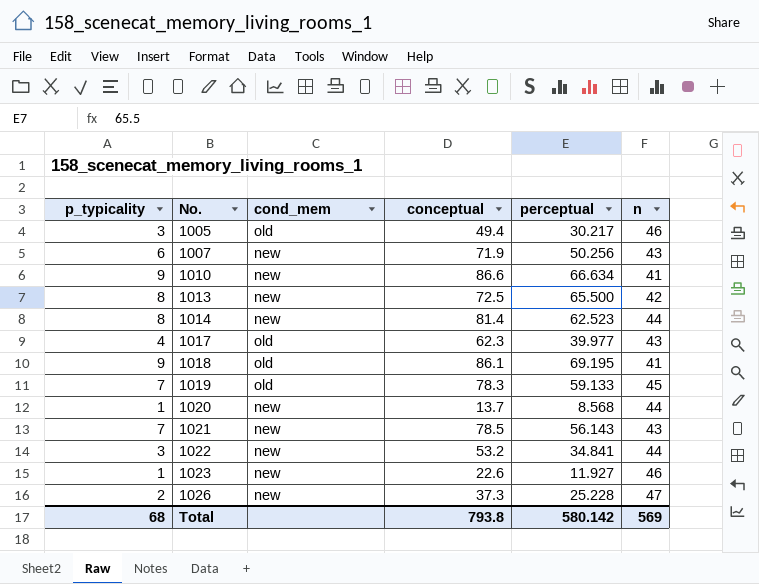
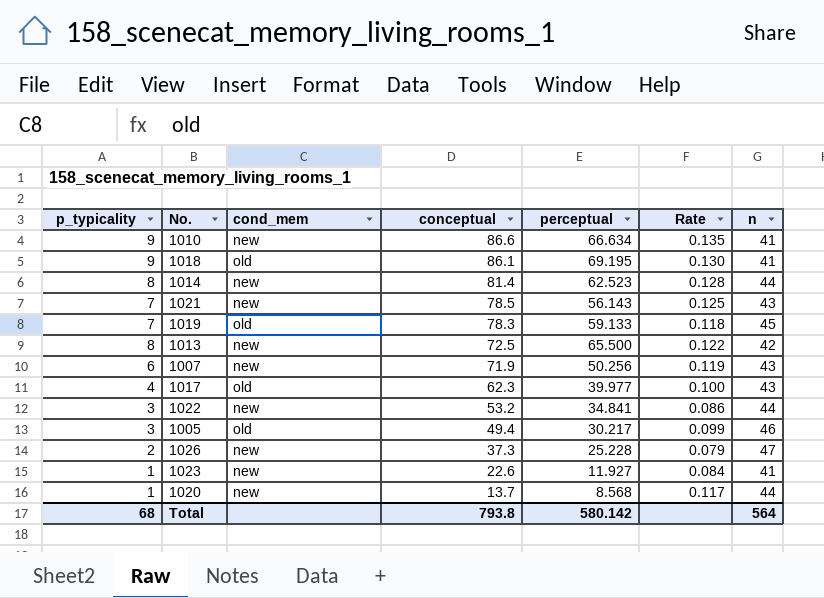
row order: No. ascending -> conceptual descending
column Rate | formula: none -> [p_typicality] / [perceptual]
1023 | n: 46 -> 41
Total | n: 569 -> 564

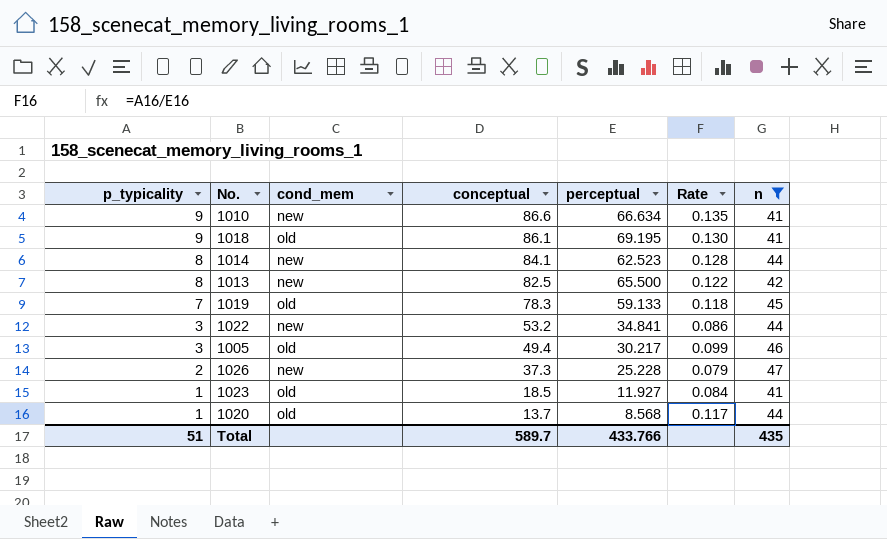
filter: none -> n != 43
row order: conceptual descending -> p_typicality descending
1014 | conceptual: 81.4 -> 84.1
1013 | conceptual: 72.5 -> 82.5
1023 | cond_mem: new -> old
1023 | conceptual: 22.6 -> 18.5
1020 | cond_mem: new -> old
Total | p_typicality: 68 -> 51
Total | conceptual: 793.8 -> 589.7
Total | perceptual: 580.142 -> 433.766
Total | n: 564 -> 435

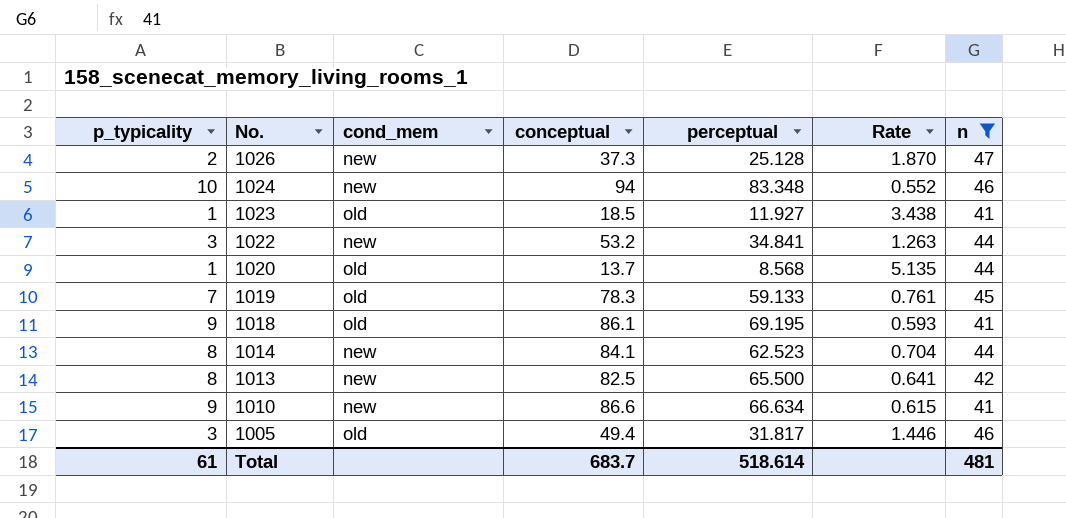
row order: p_typicality descending -> No. descending
column Rate | formula: [p_typicality] / [perceptual] -> [n] / [perceptual]
1026 | perceptual: 25.228 -> 25.128
row 1024: none -> 10 | new | 94 | 83.348 | 0.552 | 46
1005 | perceptual: 30.217 -> 31.817
Total | p_typicality: 51 -> 61
Total | conceptual: 589.7 -> 683.7
Total | perceptual: 433.766 -> 518.614
Total | n: 435 -> 481

